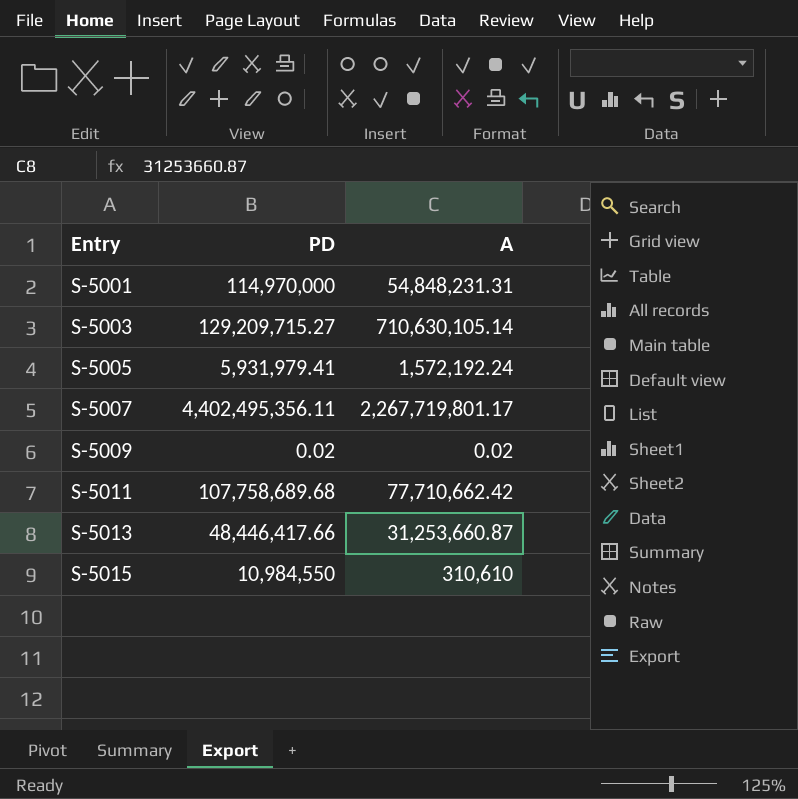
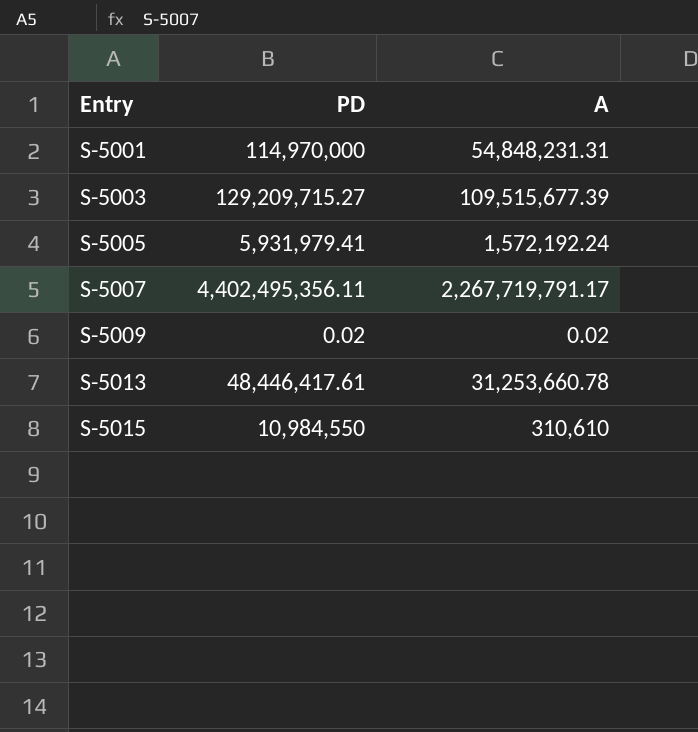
row S-5011: 107,758,689.68 | 77,710,662.42 -> none
S-5003 | A: 710,630,105.14 -> 109,515,677.39
S-5007 | A: 2,267,719,801.17 -> 2,267,719,791.17
S-5013 | PD: 48,446,417.66 -> 48,446,417.61
S-5013 | A: 31,253,660.87 -> 31,253,660.78

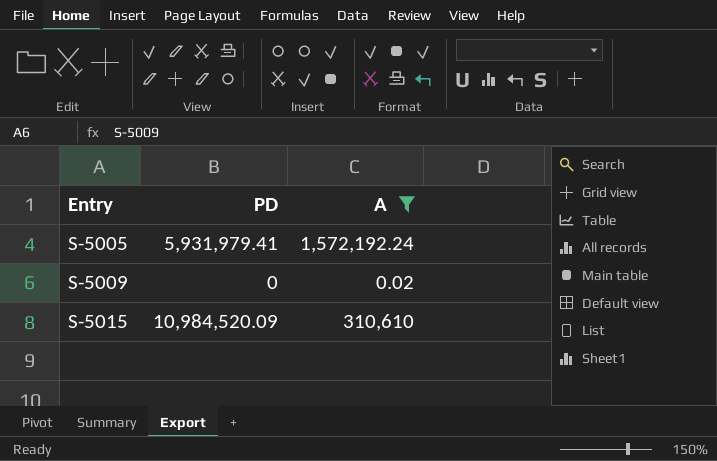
filter: none -> A <= 1,572,192.24
S-5009 | PD: 0.02 -> 0
S-5015 | PD: 10,984,550 -> 10,984,520.09

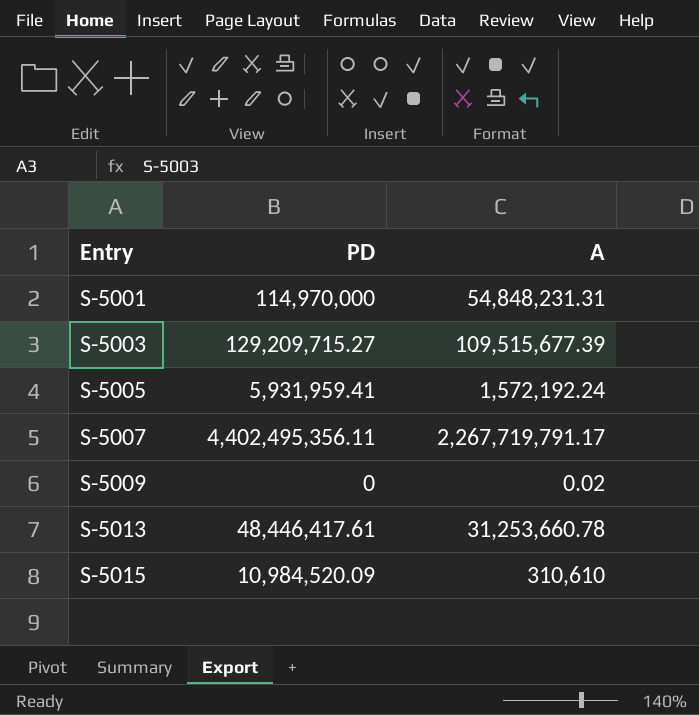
filter: A <= 1,572,192.24 -> none
S-5005 | PD: 5,931,979.41 -> 5,931,959.41

